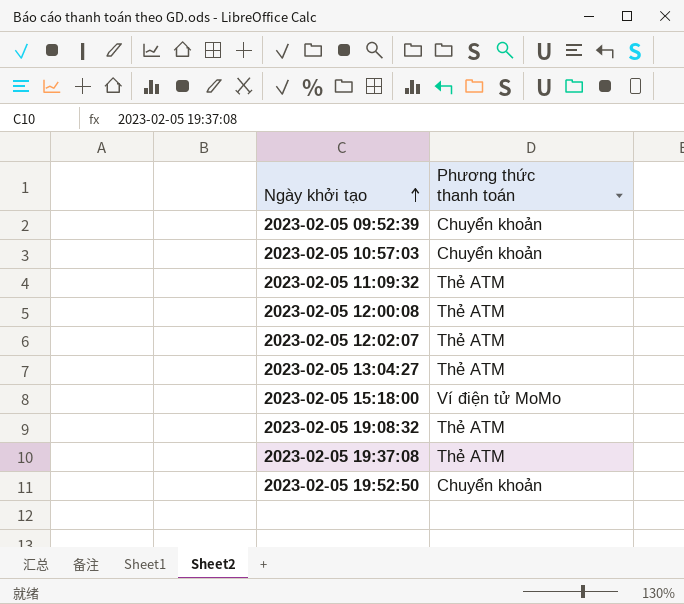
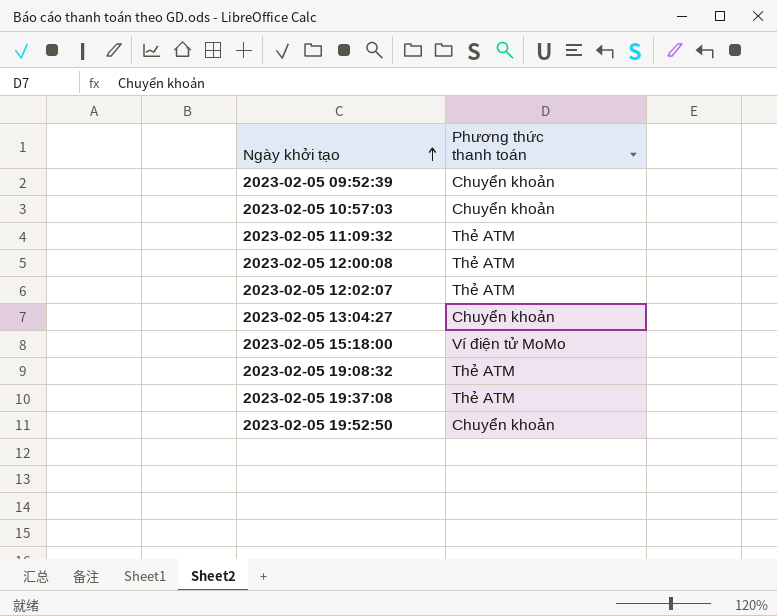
2023-02-05 13:04:27 | Phương thức thanh toán: Thẻ ATM -> Chuyển khoản

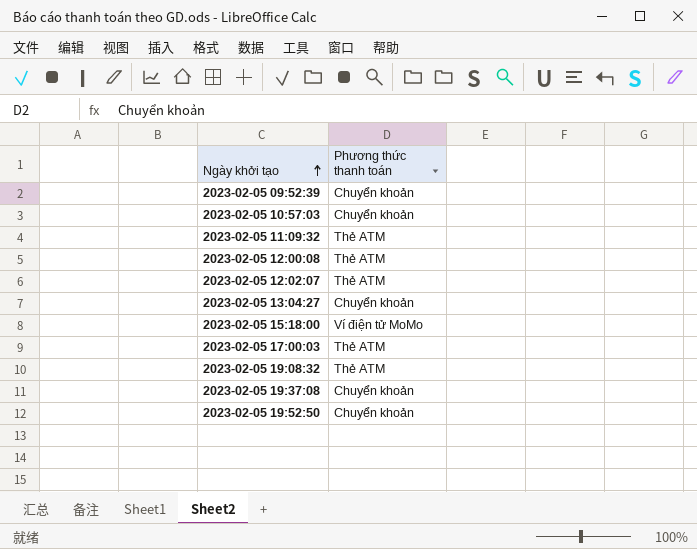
row 2023-02-05 17:00:03: none -> Thẻ ATM
2023-02-05 19:37:08 | Phương thức thanh toán: Thẻ ATM -> Chuyển khoản

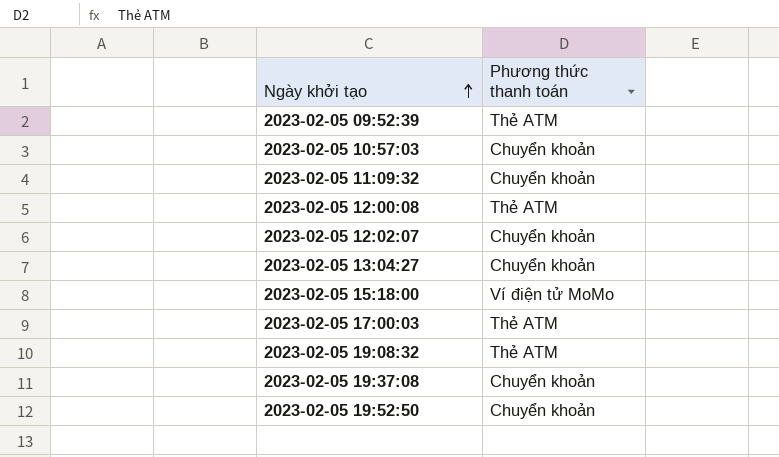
2023-02-05 09:52:39 | Phương thức thanh toán: Chuyển khoản -> Thẻ ATM
2023-02-05 11:09:32 | Phương thức thanh toán: Thẻ ATM -> Chuyển khoản
2023-02-05 12:02:07 | Phương thức thanh toán: Thẻ ATM -> Chuyển khoản

